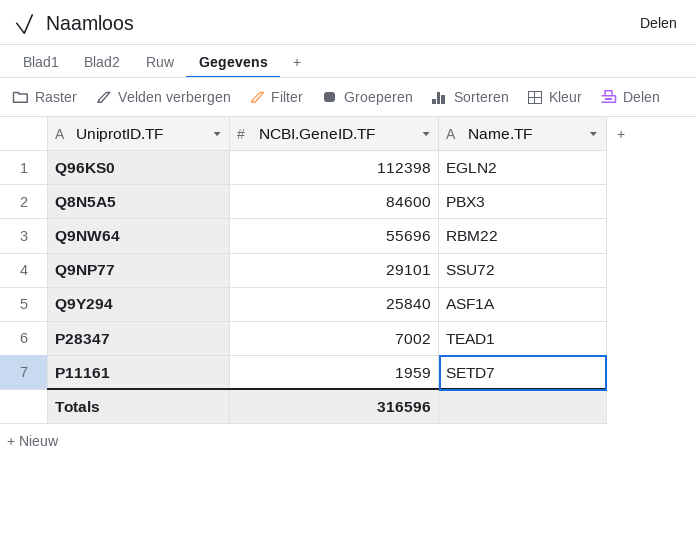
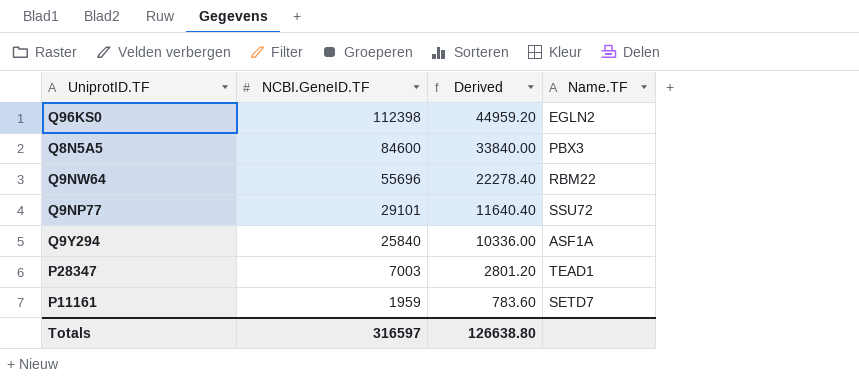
column Derived | formula: none -> [NCBI.GeneID.TF] * 0.4
P28347 | NCBI.GeneID.TF: 7002 -> 7003
Totals | NCBI.GeneID.TF: 316596 -> 316597

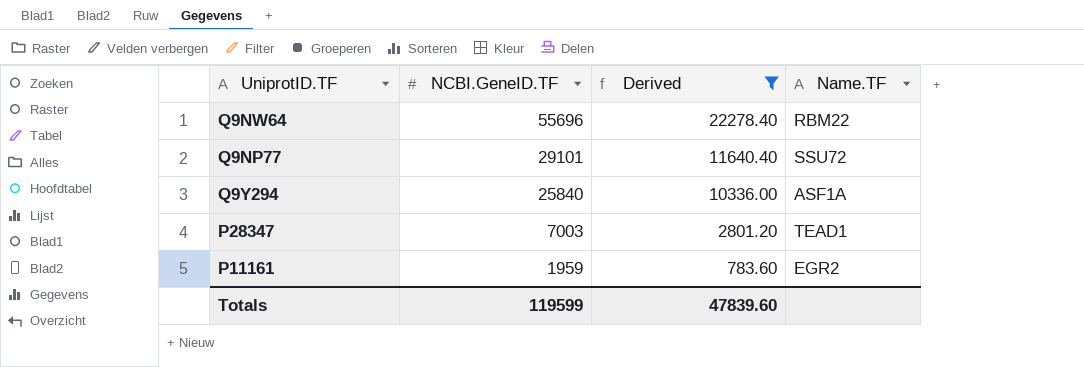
filter: none -> Derived <= 22278.40
P11161 | Name.TF: SETD7 -> EGR2
Totals | NCBI.GeneID.TF: 316597 -> 119599
Totals | Derived: 126638.80 -> 47839.60

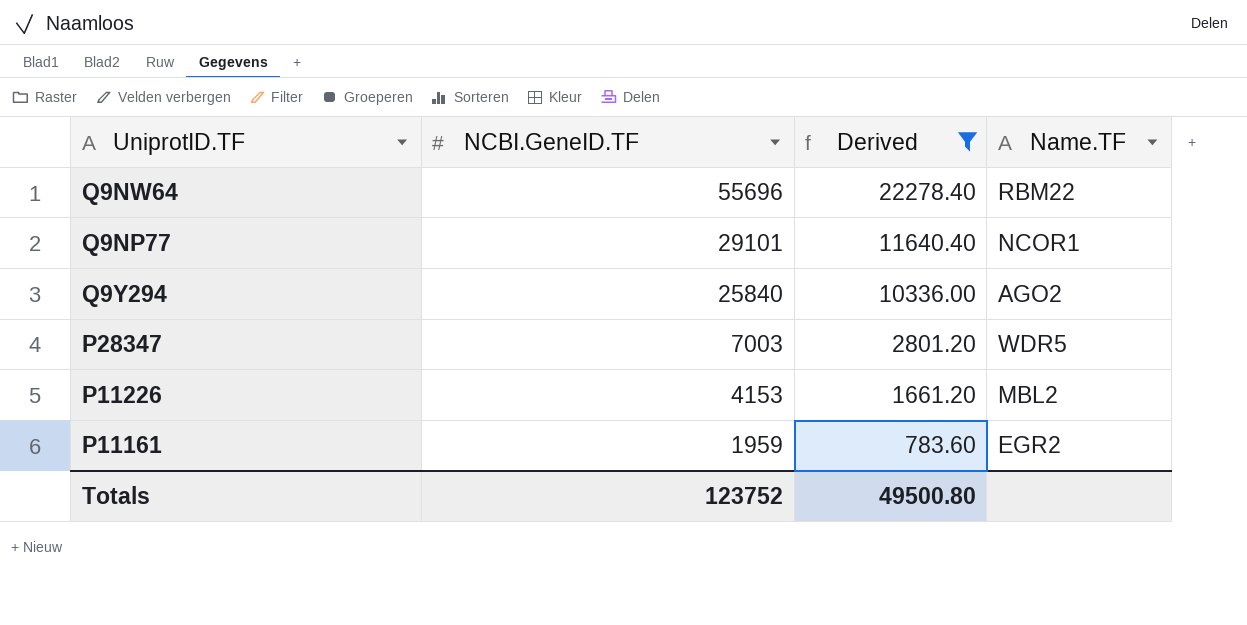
Q9NP77 | Name.TF: SSU72 -> NCOR1
Q9Y294 | Name.TF: ASF1A -> AGO2
P28347 | Name.TF: TEAD1 -> WDR5
row P11226: none -> 4153 | 1661.20 | MBL2
Totals | NCBI.GeneID.TF: 119599 -> 123752
Totals | Derived: 47839.60 -> 49500.80

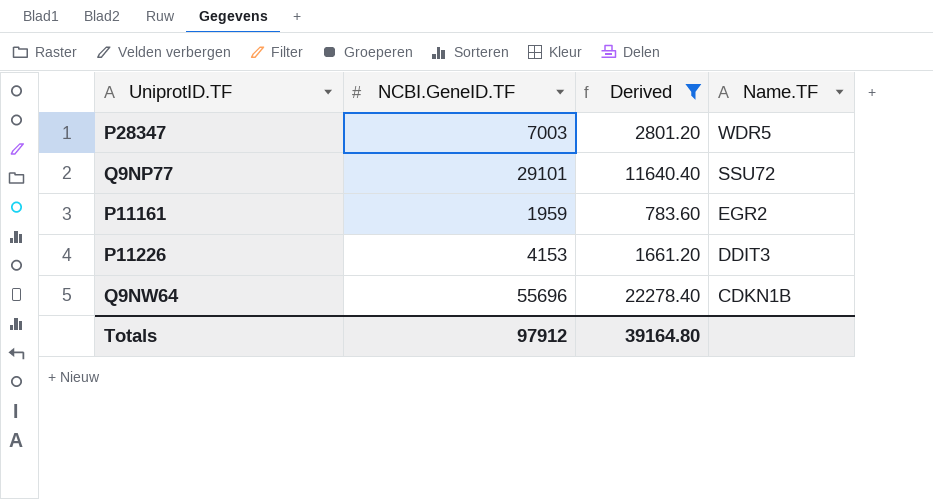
row order: NCBI.GeneID.TF descending -> Name.TF descending
row Q9Y294: 25840 | 10336.00 | AGO2 -> none
Q9NP77 | Name.TF: NCOR1 -> SSU72
P11226 | Name.TF: MBL2 -> DDIT3
Q9NW64 | Name.TF: RBM22 -> CDKN1B
Totals | NCBI.GeneID.TF: 123752 -> 97912
Totals | Derived: 49500.80 -> 39164.80

